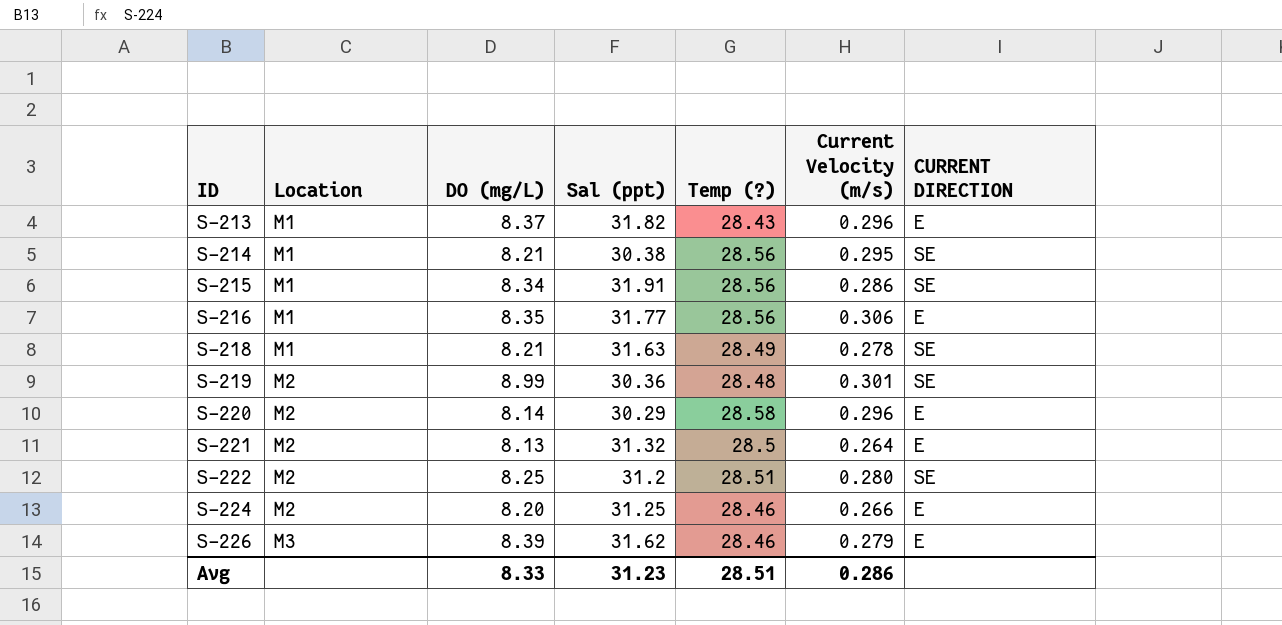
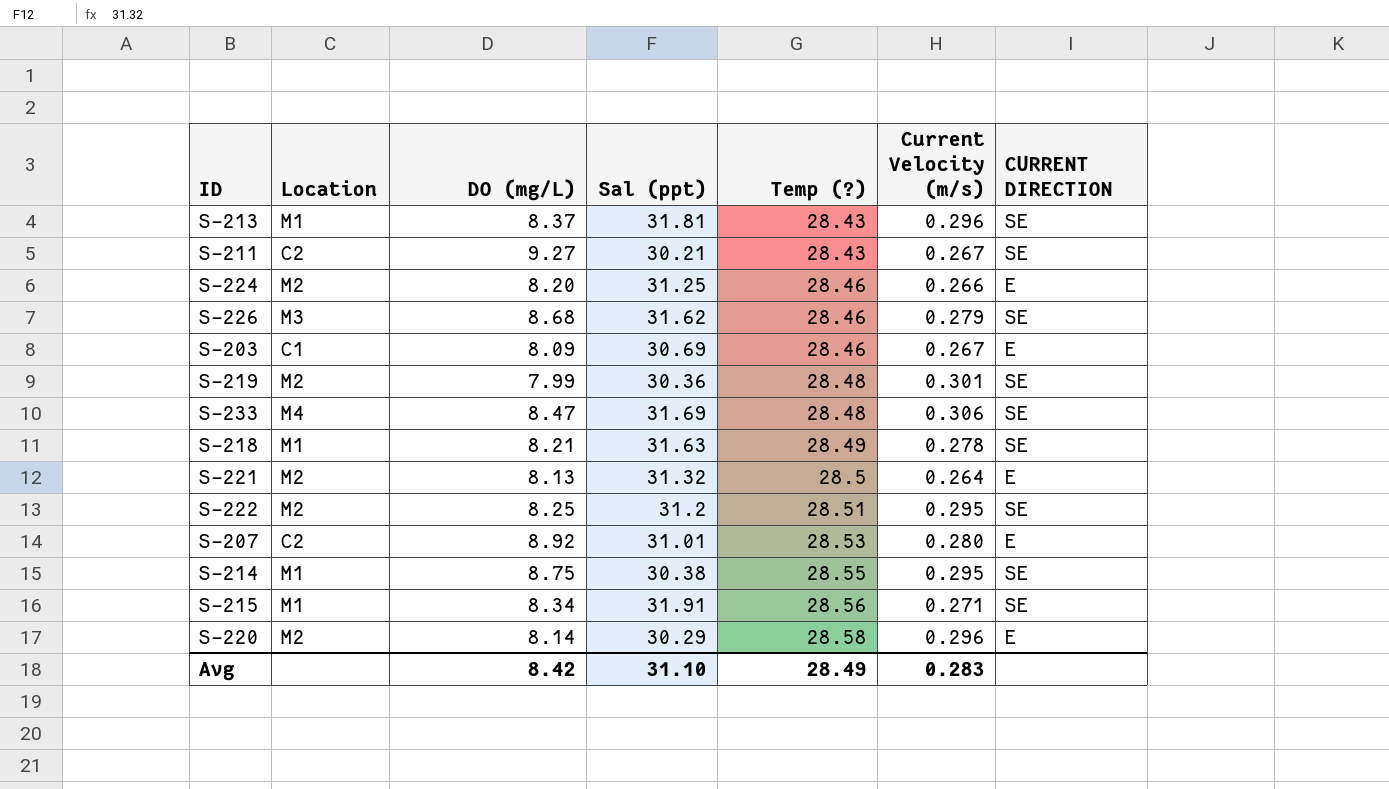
row order: ID ascending -> Temp (?) ascending
row S-216: M1 | 8.35 | 31.77 | 28.56 | 0.306 | E -> none
S-213 | Sal (ppt): 31.82 -> 31.81
S-213 | CURRENT DIRECTION: E -> SE
row S-211: none -> C2 | 9.27 | 30.21 | 28.43 | 0.267 | SE
S-226 | DO (mg/L): 8.39 -> 8.68
S-226 | CURRENT DIRECTION: E -> SE
row S-203: none -> C1 | 8.09 | 30.69 | 28.46 | 0.267 | E
S-219 | DO (mg/L): 8.99 -> 7.99
row S-233: none -> M4 | 8.47 | 31.69 | 28.48 | 0.306 | SE
S-222 | Current Velocity (m/s): 0.280 -> 0.295
row S-207: none -> C2 | 8.92 | 31.01 | 28.53 | 0.280 | E
S-214 | DO (mg/L): 8.21 -> 8.75
S-214 | Temp (?): 28.56 -> 28.55
S-215 | Current Velocity (m/s): 0.286 -> 0.271
Avg | DO (mg/L): 8.33 -> 8.42
Avg | Sal (ppt): 31.23 -> 31.10
Avg | Temp (?): 28.51 -> 28.49
Avg | Current Velocity (m/s): 0.286 -> 0.283

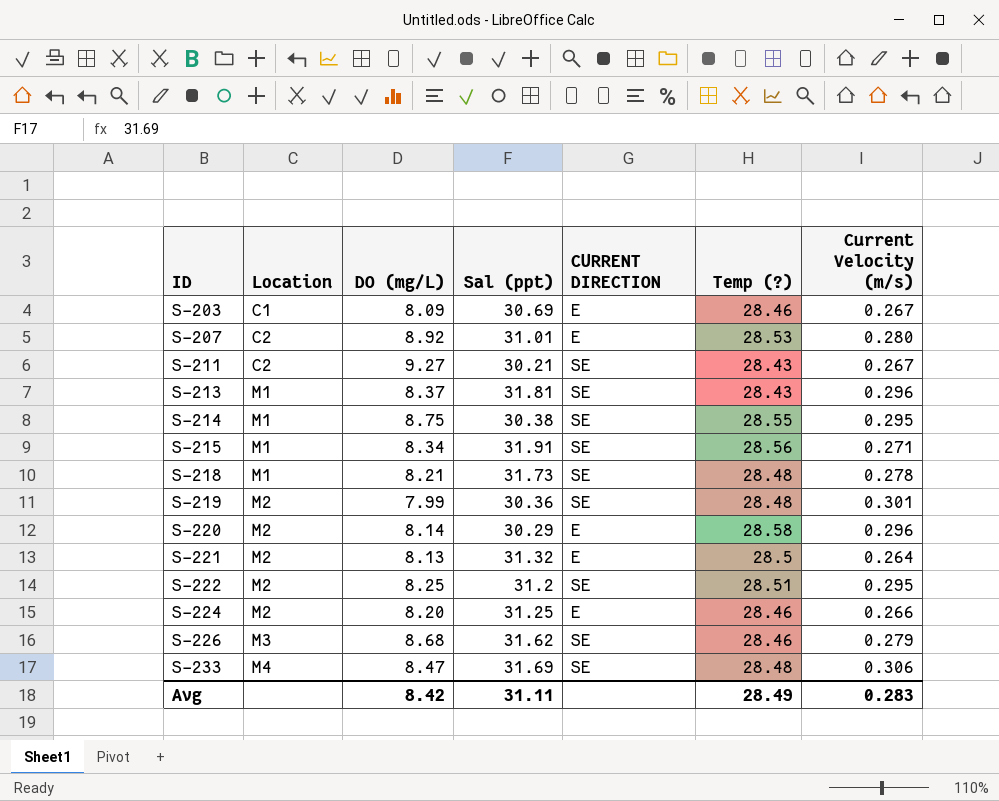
row order: Temp (?) ascending -> ID ascending
column CURRENT DIRECTION | position: 7 -> 5
S-218 | Sal (ppt): 31.63 -> 31.73
S-218 | Temp (?): 28.49 -> 28.48
Avg | Sal (ppt): 31.10 -> 31.11

